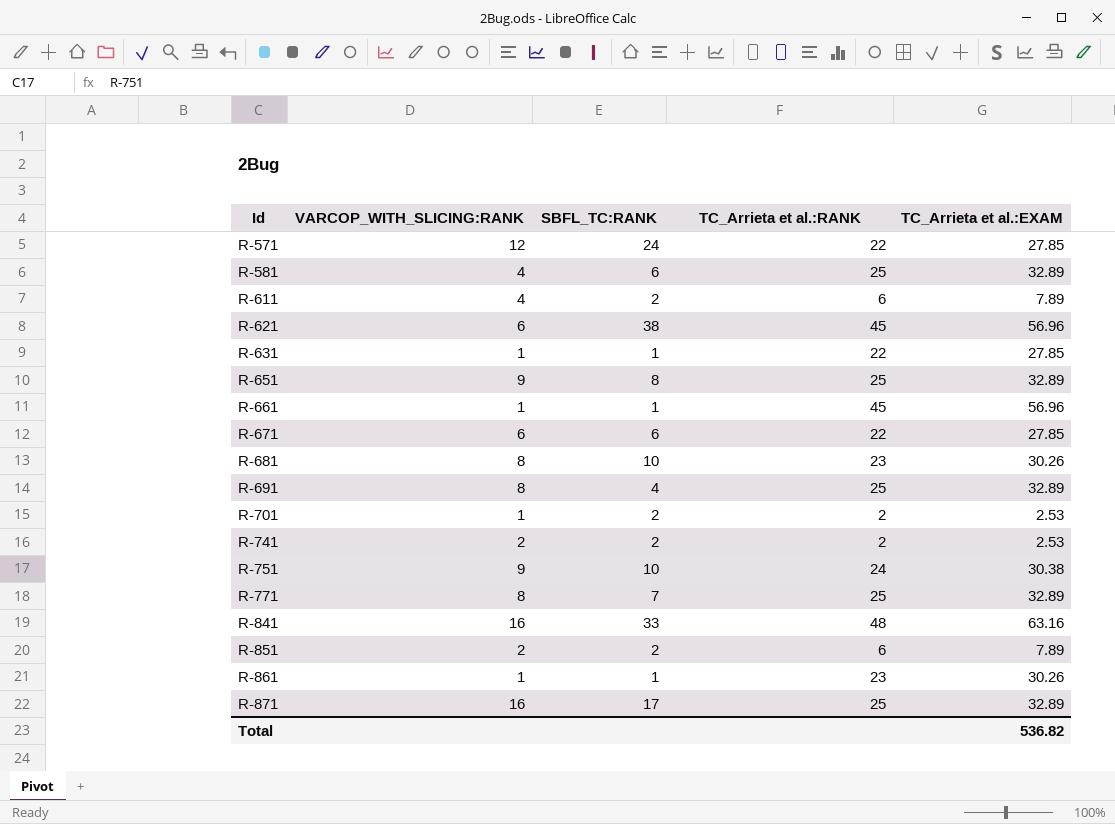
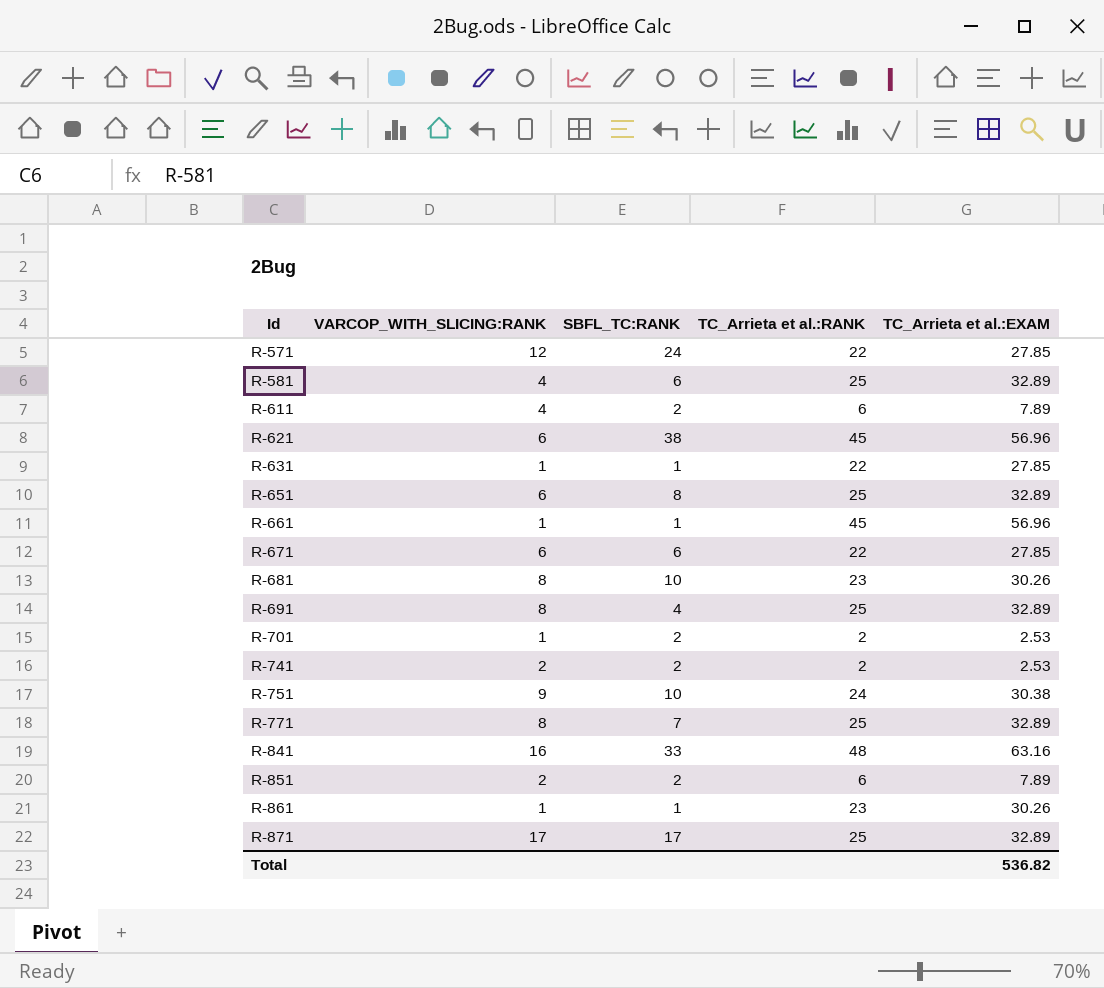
R-651 | VARCOP_WITH_SLICING:RANK: 9 -> 6
R-871 | VARCOP_WITH_SLICING:RANK: 16 -> 17

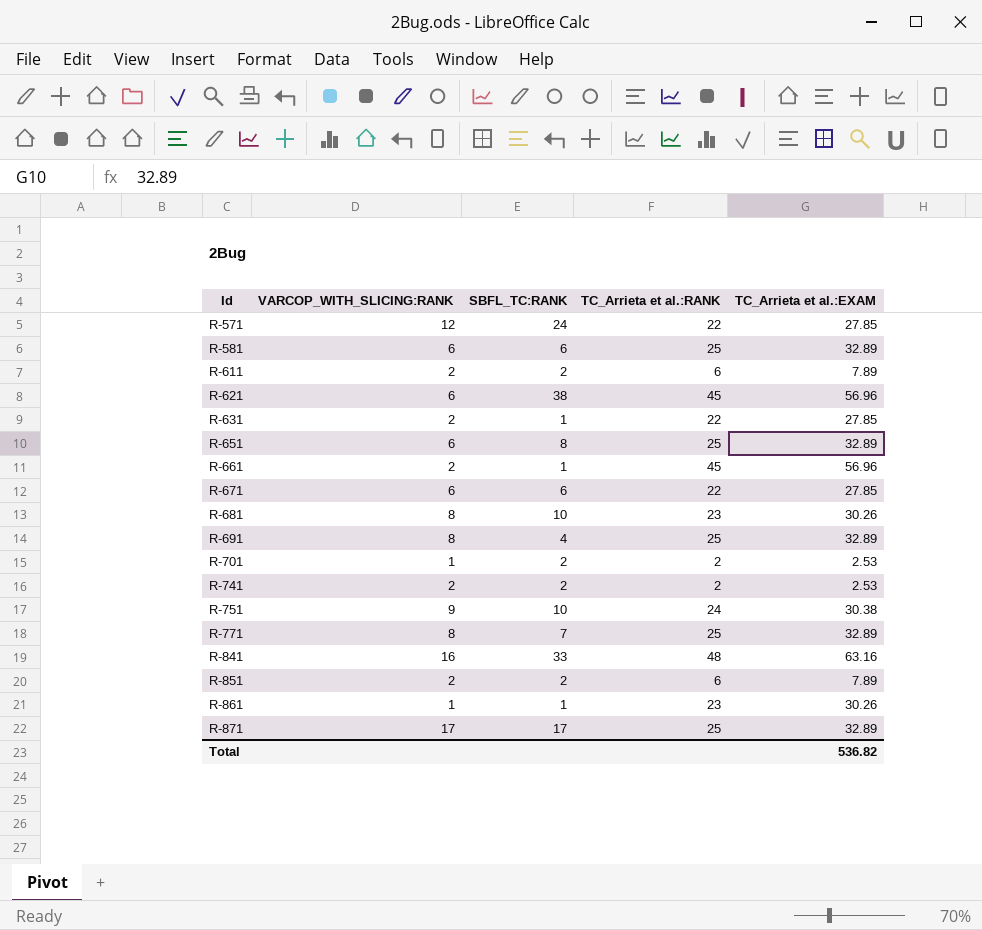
R-581 | VARCOP_WITH_SLICING:RANK: 4 -> 6
R-611 | VARCOP_WITH_SLICING:RANK: 4 -> 2
R-631 | VARCOP_WITH_SLICING:RANK: 1 -> 2
R-661 | VARCOP_WITH_SLICING:RANK: 1 -> 2

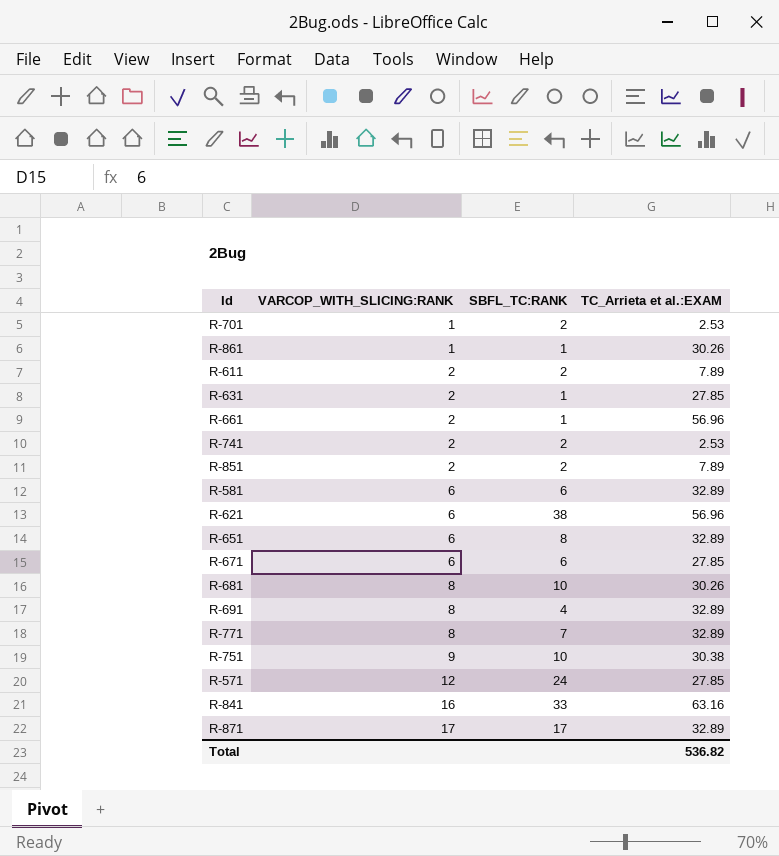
row order: Id ascending -> VARCOP_WITH_SLICING:RANK ascending
column TC_Arrieta et al.:RANK | position: 4 -> none

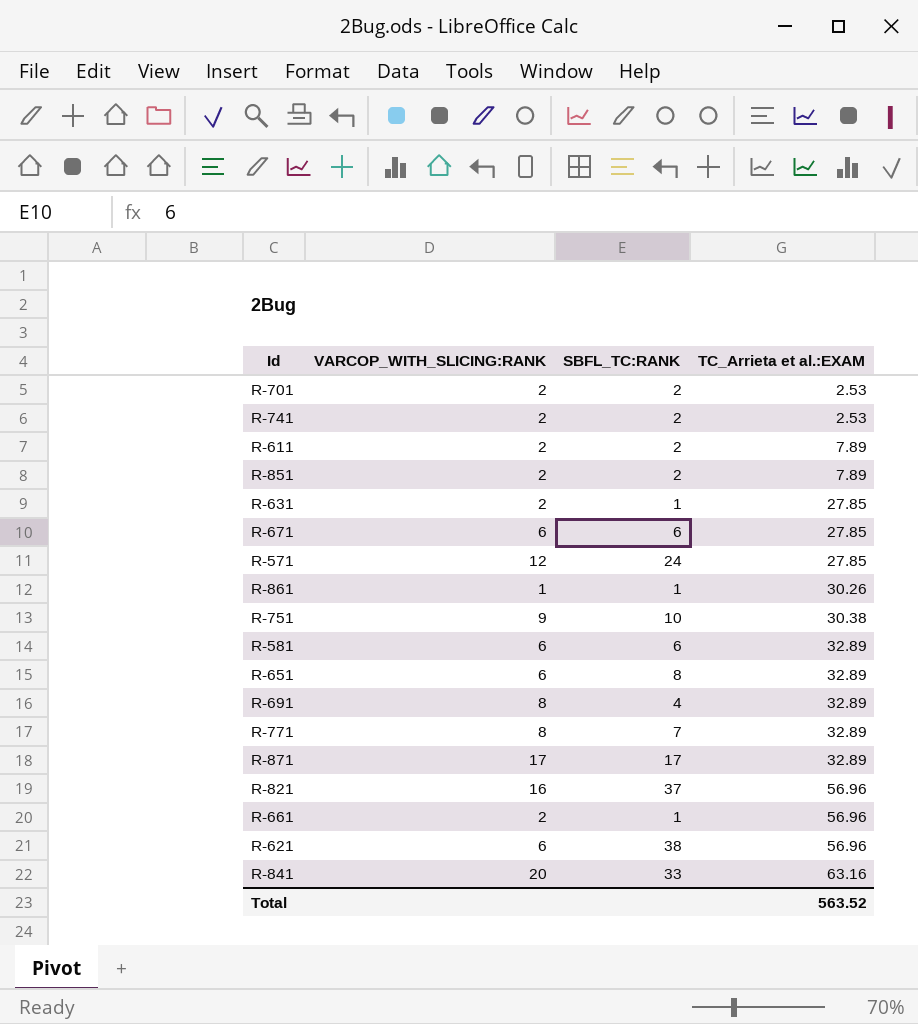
row order: VARCOP_WITH_SLICING:RANK ascending -> TC_Arrieta et al.:EXAM ascending
row R-681: 8 | 10 | 30.26 -> none
R-701 | VARCOP_WITH_SLICING:RANK: 1 -> 2
row R-821: none -> 16 | 37 | 56.96
R-841 | VARCOP_WITH_SLICING:RANK: 16 -> 20
Total | TC_Arrieta et al.:EXAM: 536.82 -> 563.52

